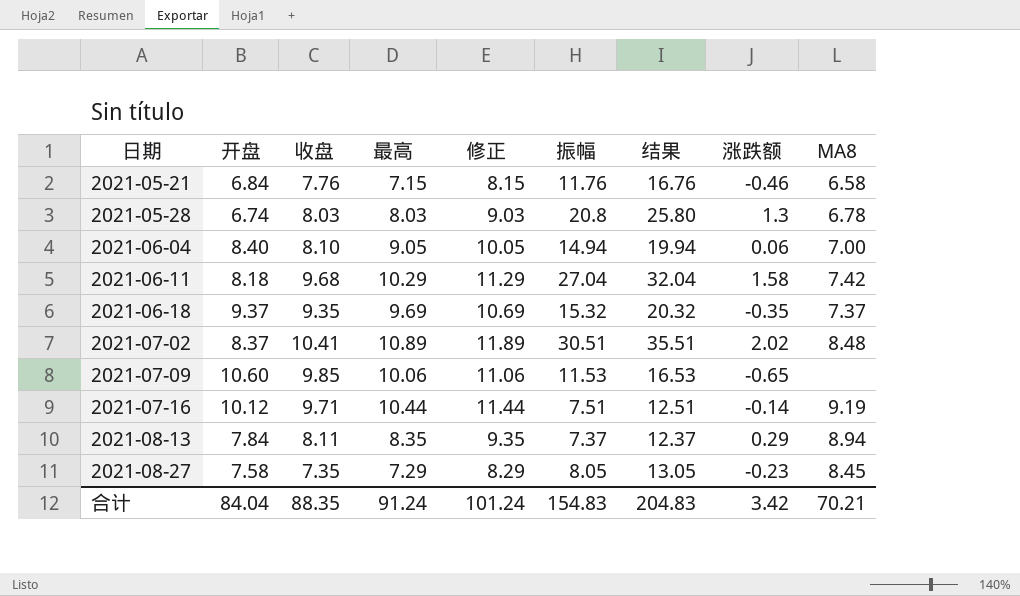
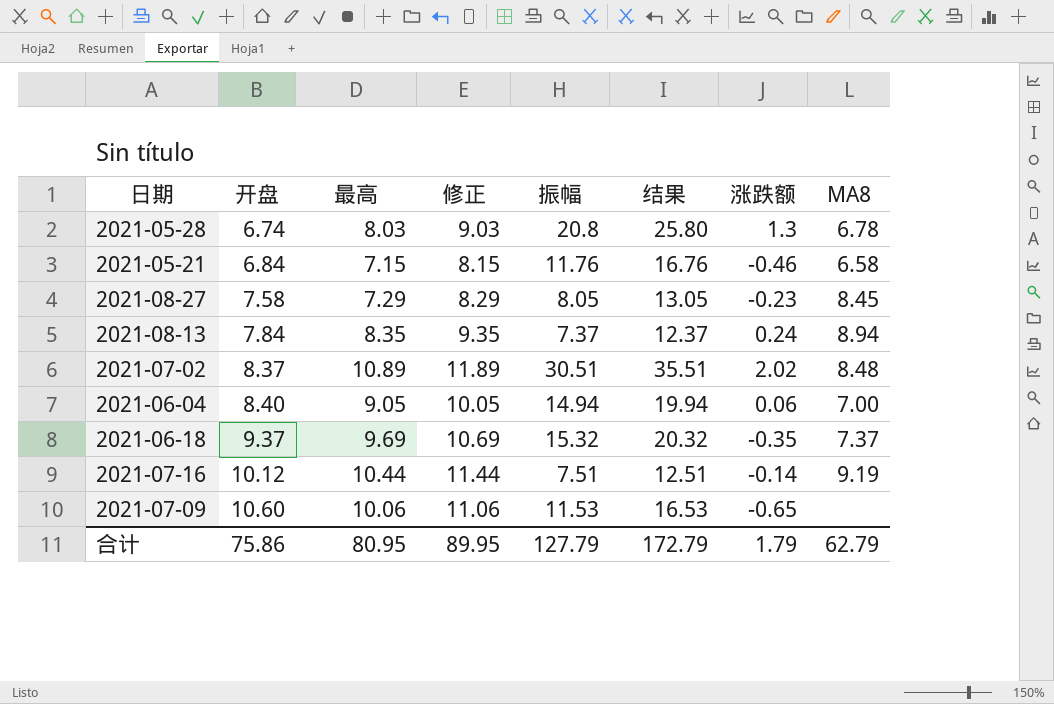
row order: 日期 ascending -> 开盘 ascending
column 收盘 | position: 3 -> none
row 2021-06-11: 8.18 | 9.68 | 10.29 | 11.29 | 27.04 | 32.04 | 1.58 | 7.42 -> none
2021-08-13 | 涨跌额: 0.29 -> 0.24
合计 | 开盘: 84.04 -> 75.86
合计 | 最高: 91.24 -> 80.95
合计 | 修正: 101.24 -> 89.95
合计 | 振幅: 154.83 -> 127.79
合计 | 结果: 204.83 -> 172.79
合计 | 涨跌额: 3.42 -> 1.79
合计 | MA8: 70.21 -> 62.79

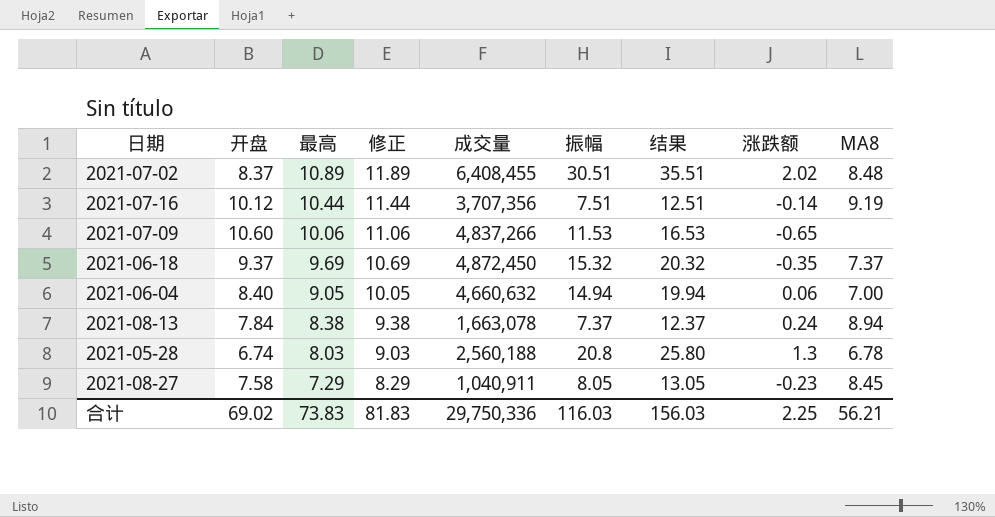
row order: 开盘 ascending -> 最高 descending
column 成交量 | position: none -> 5
row 2021-05-21: 6.84 | 7.15 | 8.15 | 11.76 | 16.76 | -0.46 | 6.58 -> none
2021-08-13 | 最高: 8.35 -> 8.38
2021-08-13 | 修正: 9.35 -> 9.38
合计 | 开盘: 75.86 -> 69.02
合计 | 最高: 80.95 -> 73.83
合计 | 修正: 89.95 -> 81.83
合计 | 振幅: 127.79 -> 116.03
合计 | 结果: 172.79 -> 156.03
合计 | 涨跌额: 1.79 -> 2.25
合计 | MA8: 62.79 -> 56.21

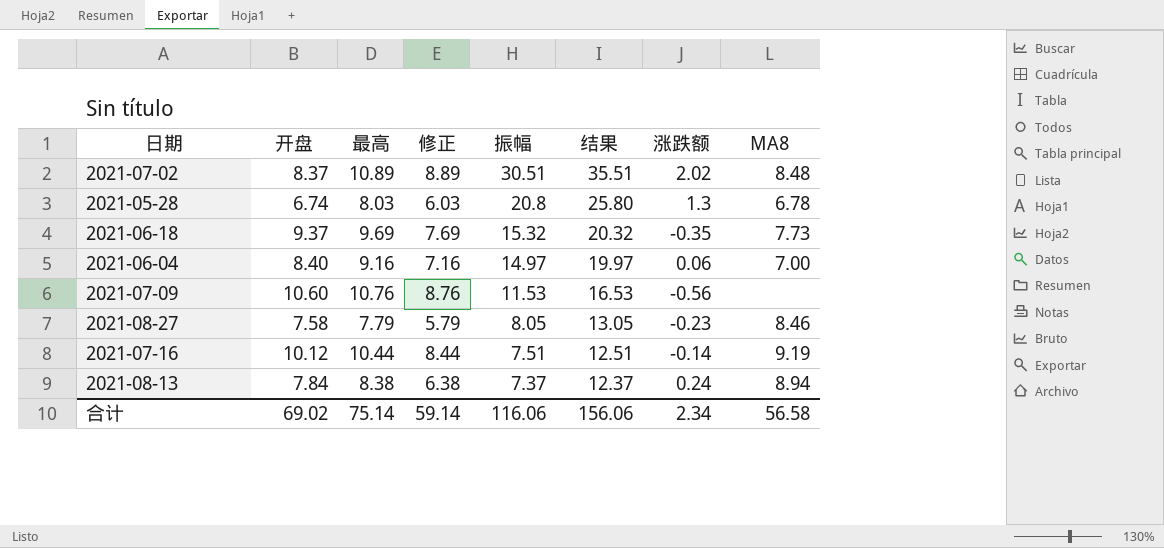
row order: 最高 descending -> 振幅 descending
column 成交量 | position: 5 -> none
column 修正 | formula: [最高] + 1 -> [最高] - 2
2021-06-18 | MA8: 7.37 -> 7.73
2021-06-04 | 最高: 9.05 -> 9.16
2021-06-04 | 振幅: 14.94 -> 14.97
2021-06-04 | 结果: 19.94 -> 19.97
2021-07-09 | 最高: 10.06 -> 10.76
2021-07-09 | 涨跌额: -0.65 -> -0.56
2021-08-27 | 最高: 7.29 -> 7.79
2021-08-27 | MA8: 8.45 -> 8.46
合计 | 最高: 73.83 -> 75.14
合计 | 修正: 81.83 -> 59.14
合计 | 振幅: 116.03 -> 116.06
合计 | 结果: 156.03 -> 156.06
合计 | 涨跌额: 2.25 -> 2.34
合计 | MA8: 56.21 -> 56.58

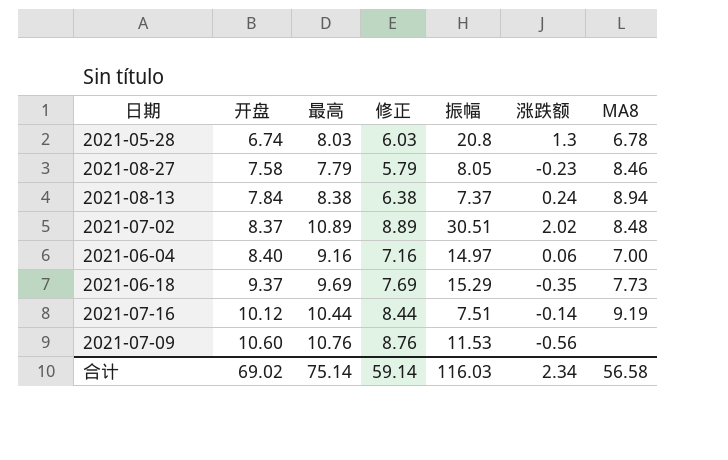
row order: 振幅 descending -> 开盘 ascending
column 结果 | formula: [振幅] + 5 -> none
2021-06-18 | 振幅: 15.32 -> 15.29
合计 | 振幅: 116.06 -> 116.03

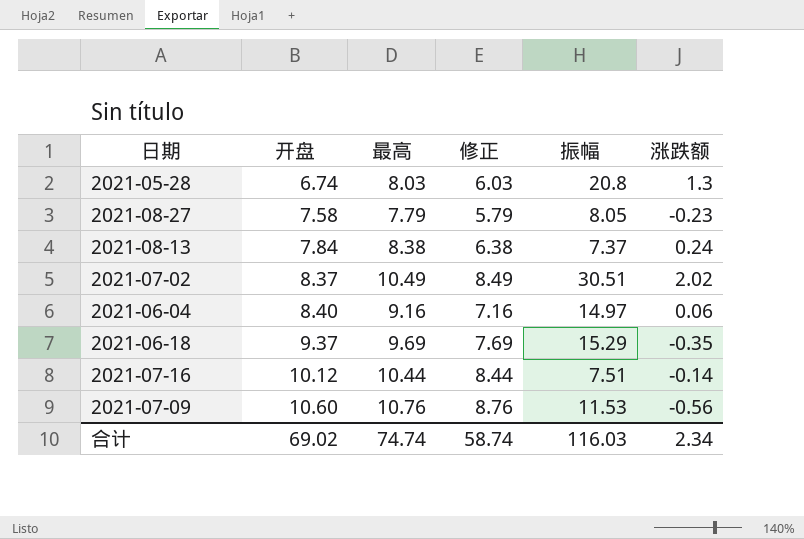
column MA8 | position: 7 -> none
2021-07-02 | 最高: 10.89 -> 10.49
2021-07-02 | 修正: 8.89 -> 8.49
合计 | 最高: 75.14 -> 74.74
合计 | 修正: 59.14 -> 58.74

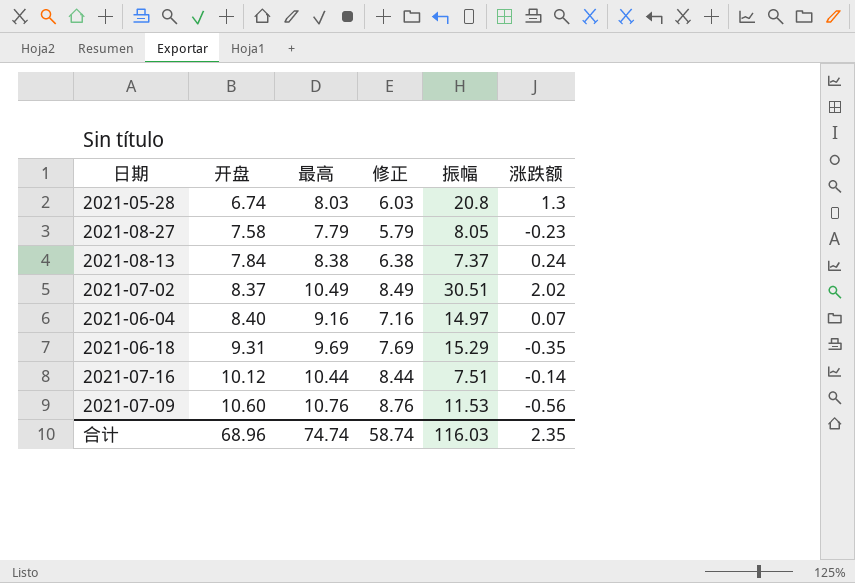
2021-06-04 | 涨跌额: 0.06 -> 0.07
2021-06-18 | 开盘: 9.37 -> 9.31
合计 | 开盘: 69.02 -> 68.96
合计 | 涨跌额: 2.34 -> 2.35

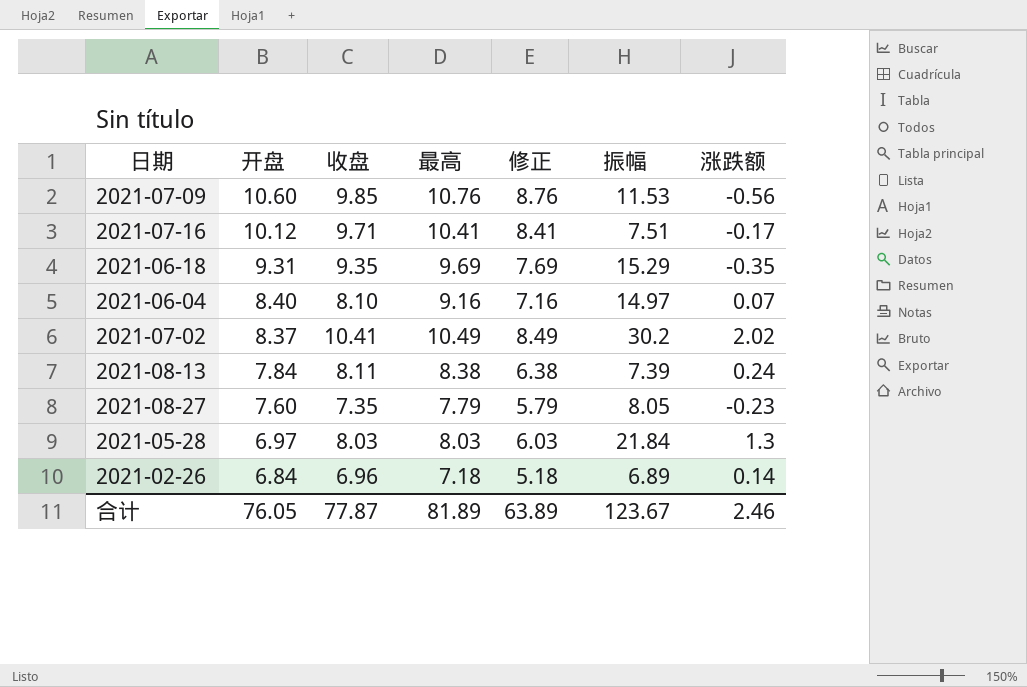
row order: 开盘 ascending -> 开盘 descending
column 收盘 | position: none -> 3
2021-07-16 | 最高: 10.44 -> 10.41
2021-07-16 | 修正: 8.44 -> 8.41
2021-07-16 | 涨跌额: -0.14 -> -0.17
2021-07-02 | 振幅: 30.51 -> 30.2
2021-08-13 | 振幅: 7.37 -> 7.39
2021-08-27 | 开盘: 7.58 -> 7.60
2021-05-28 | 开盘: 6.74 -> 6.97
2021-05-28 | 振幅: 20.8 -> 21.84
row 2021-02-26: none -> 6.84 | 6.96 | 7.18 | 5.18 | 6.89 | 0.14
合计 | 开盘: 68.96 -> 76.05
合计 | 最高: 74.74 -> 81.89
合计 | 修正: 58.74 -> 63.89
合计 | 振幅: 116.03 -> 123.67
合计 | 涨跌额: 2.35 -> 2.46

